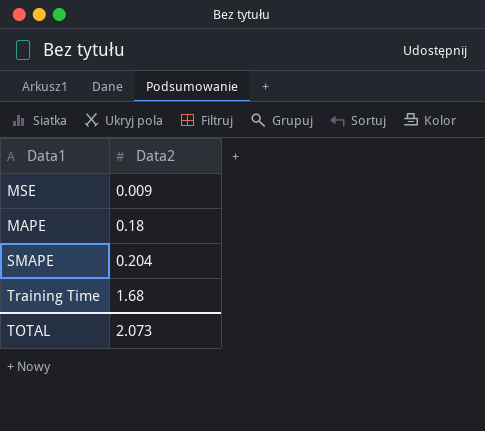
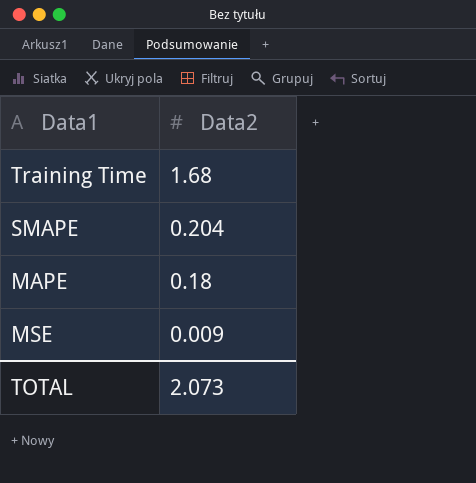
row order: Data2 ascending -> Data2 descending

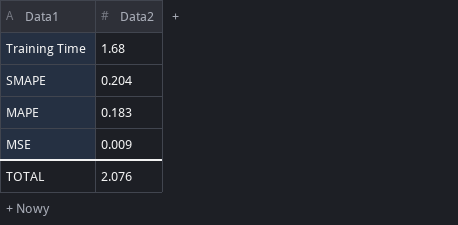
MAPE | Data2: 0.18 -> 0.183
TOTAL | Data2: 2.073 -> 2.076

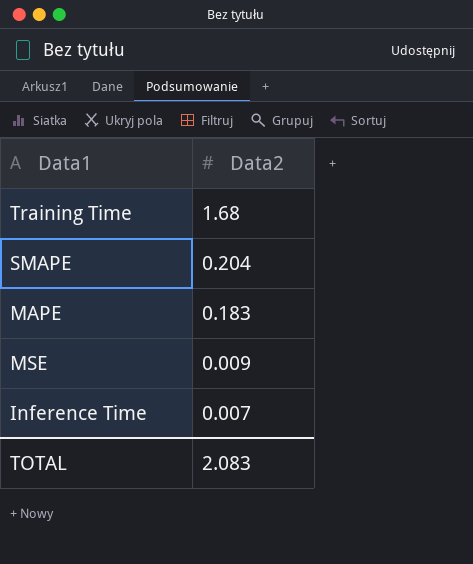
row Inference Time: none -> 0.007
TOTAL | Data2: 2.076 -> 2.083

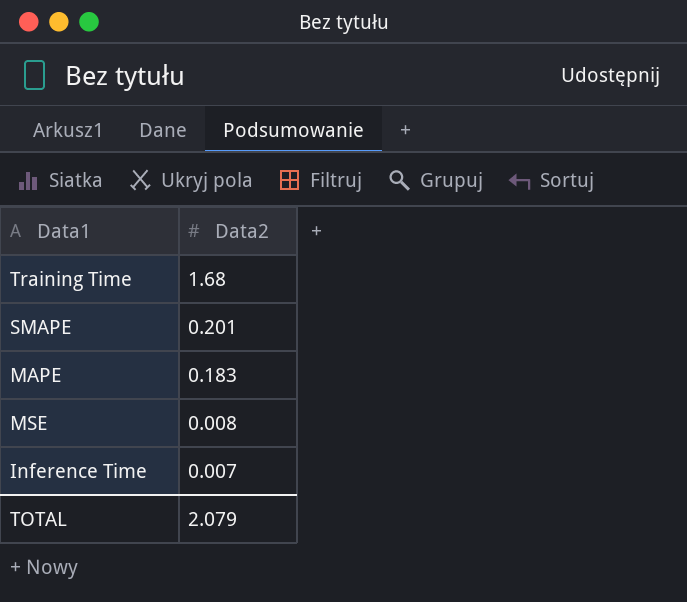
SMAPE | Data2: 0.204 -> 0.201
MSE | Data2: 0.009 -> 0.008
TOTAL | Data2: 2.083 -> 2.079

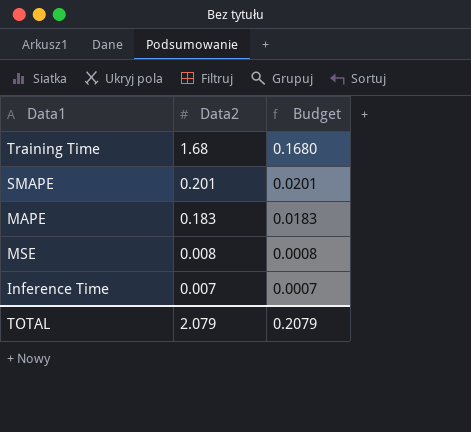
column Budget | formula: none -> [Data2] * 0.1

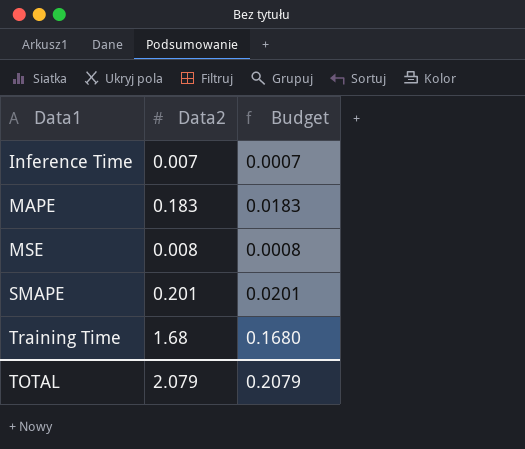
row order: Data2 descending -> Data1 ascending

